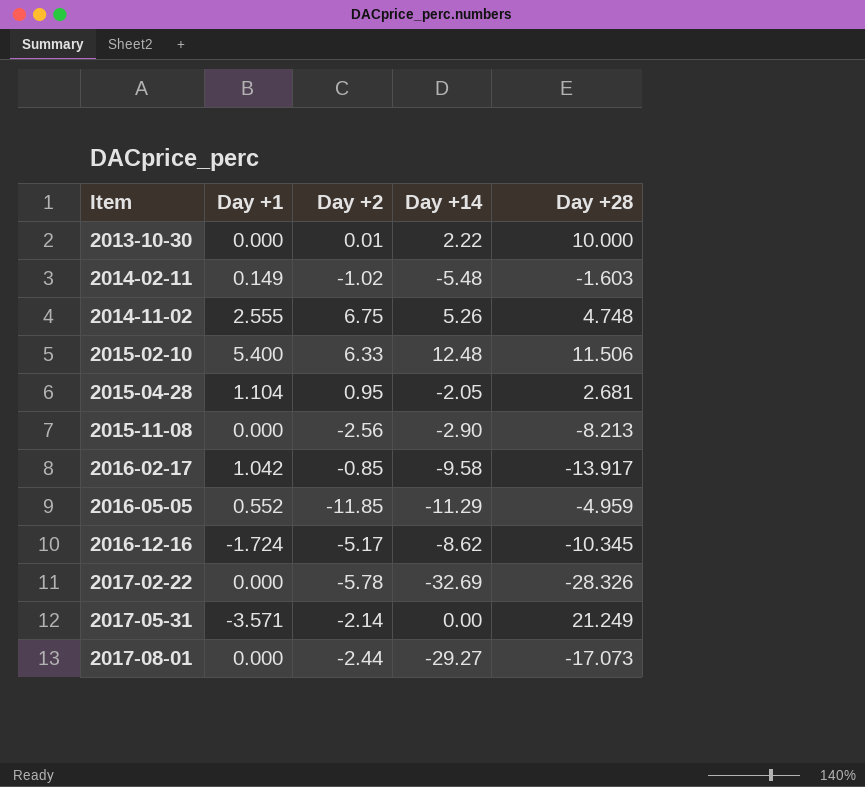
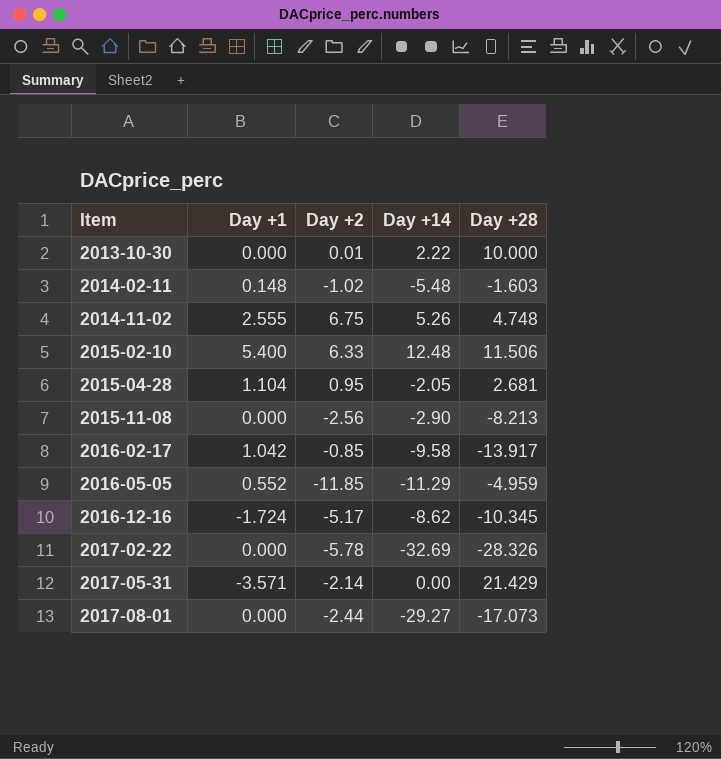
2014-02-11 | Day +1: 0.149 -> 0.148
2017-05-31 | Day +28: 21.249 -> 21.429

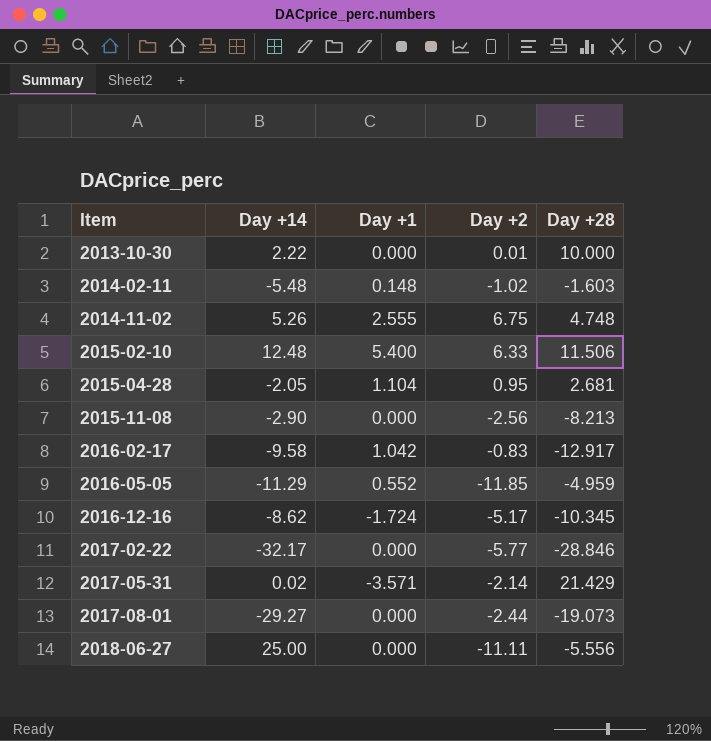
column Day +14 | position: 4 -> 2
2016-02-17 | Day +2: -0.85 -> -0.83
2016-02-17 | Day +28: -13.917 -> -12.917
2017-02-22 | Day +14: -32.69 -> -32.17
2017-02-22 | Day +2: -5.78 -> -5.77
2017-02-22 | Day +28: -28.326 -> -28.846
2017-05-31 | Day +14: 0.00 -> 0.02
2017-08-01 | Day +28: -17.073 -> -19.073
row 2018-06-27: none -> 25.00 | 0.000 | -11.11 | -5.556

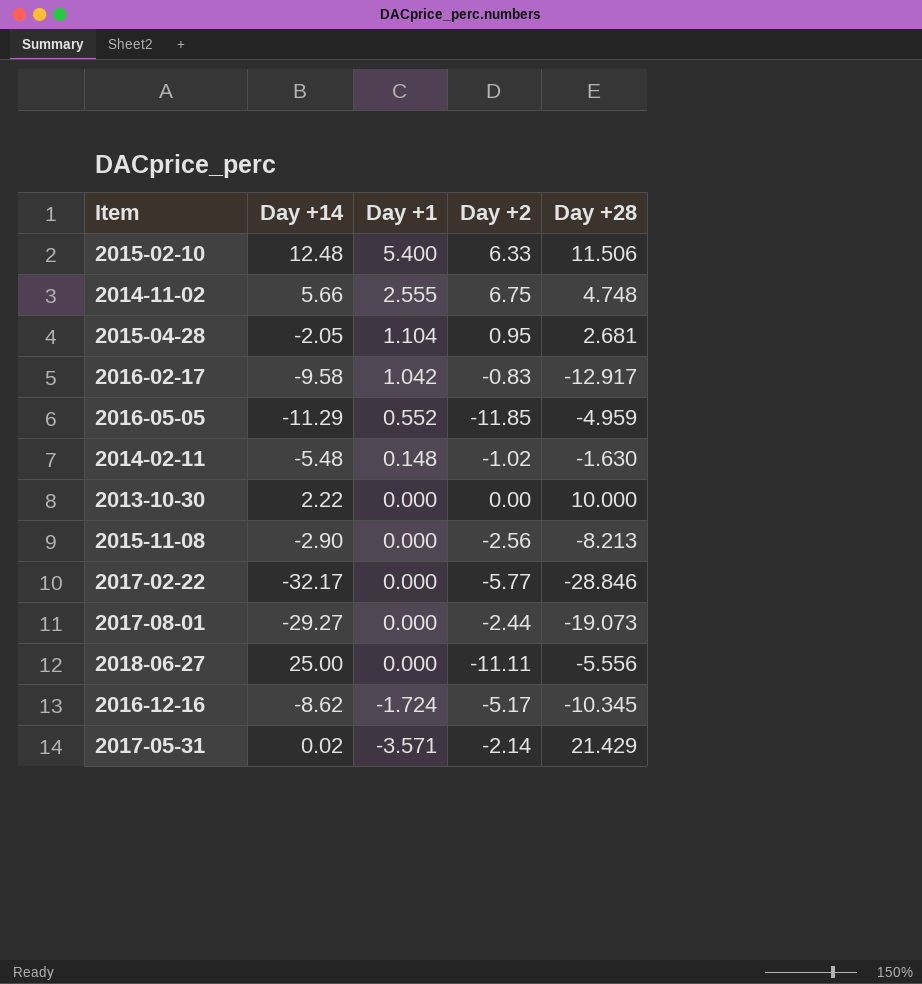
row order: Item ascending -> Day +1 descending
2014-11-02 | Day +14: 5.26 -> 5.66
2014-02-11 | Day +28: -1.603 -> -1.630
2013-10-30 | Day +2: 0.01 -> 0.00

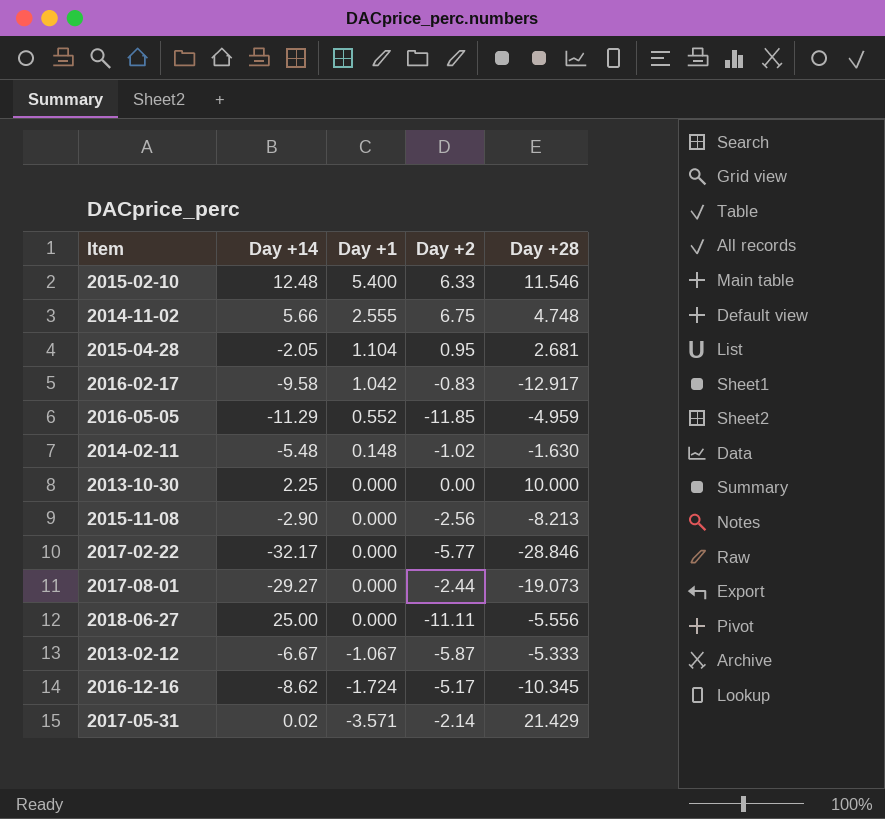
2015-02-10 | Day +28: 11.506 -> 11.546
2013-10-30 | Day +14: 2.22 -> 2.25
row 2013-02-12: none -> -6.67 | -1.067 | -5.87 | -5.333

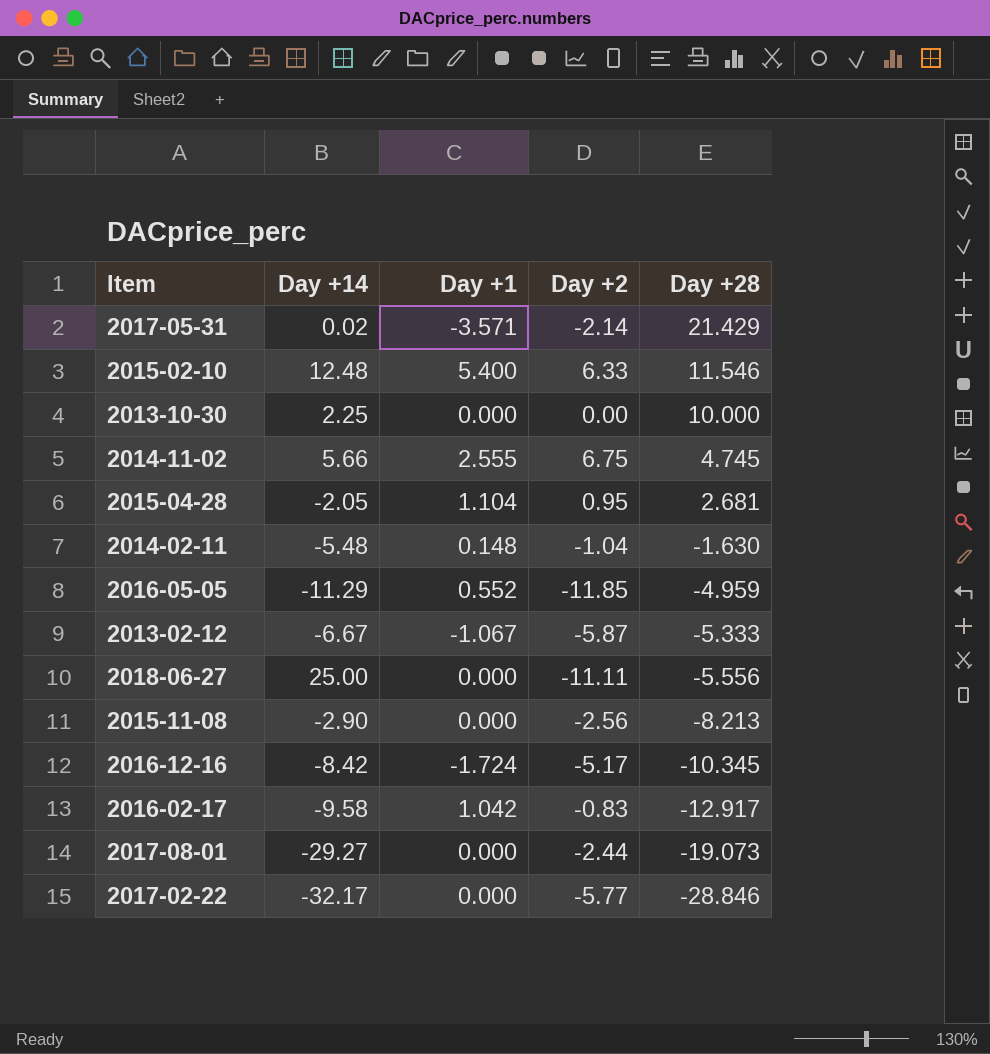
row order: Day +1 descending -> Day +28 descending
2014-11-02 | Day +28: 4.748 -> 4.745
2014-02-11 | Day +2: -1.02 -> -1.04
2016-12-16 | Day +14: -8.62 -> -8.42

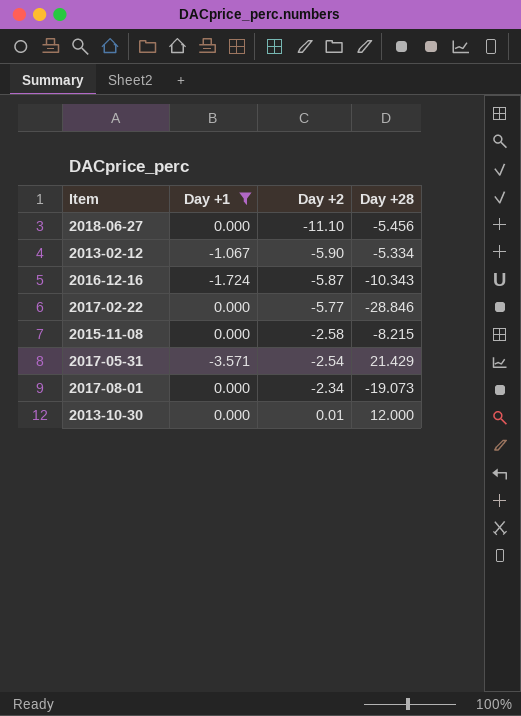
filter: none -> Day +1 <= 0.000
row order: Day +28 descending -> Day +2 ascending
column Day +14 | position: 2 -> none
2018-06-27 | Day +2: -11.11 -> -11.10
2018-06-27 | Day +28: -5.556 -> -5.456
2013-02-12 | Day +2: -5.87 -> -5.90
2013-02-12 | Day +28: -5.333 -> -5.334
2016-12-16 | Day +2: -5.17 -> -5.87
2016-12-16 | Day +28: -10.345 -> -10.343
2015-11-08 | Day +2: -2.56 -> -2.58
2015-11-08 | Day +28: -8.213 -> -8.215
2017-05-31 | Day +2: -2.14 -> -2.54
2017-08-01 | Day +2: -2.44 -> -2.34
2013-10-30 | Day +2: 0.00 -> 0.01
2013-10-30 | Day +28: 10.000 -> 12.000

